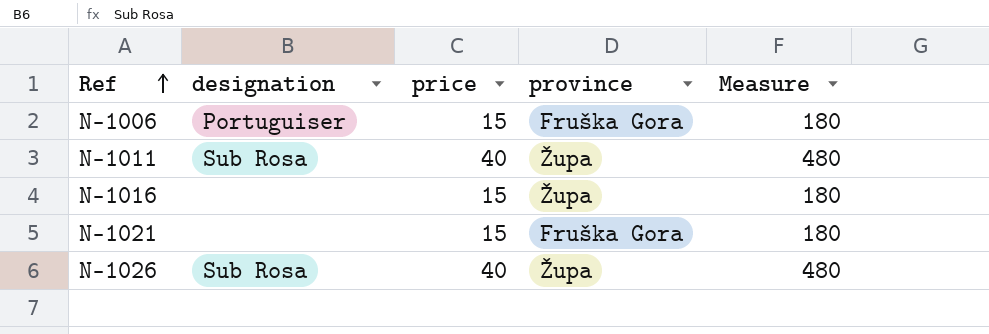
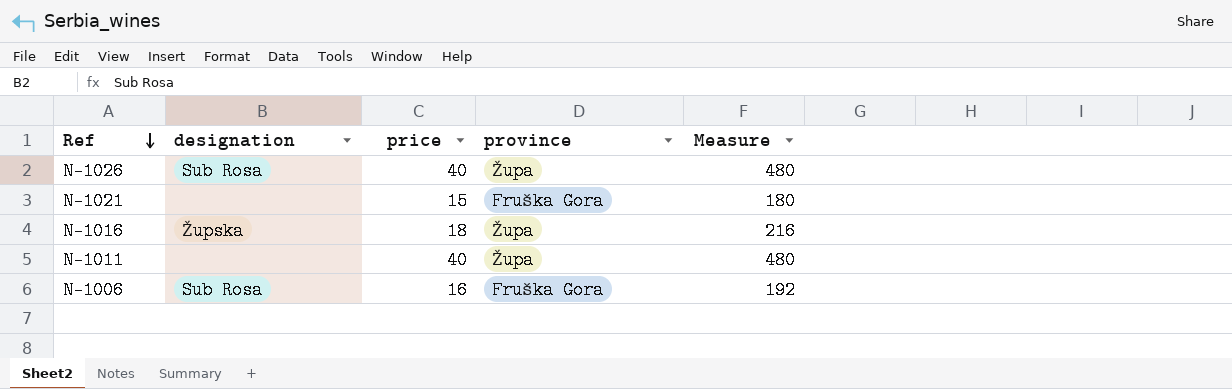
row order: Ref ascending -> Ref descending
N-1016 | designation: none -> Župska
N-1016 | price: 15 -> 18
N-1016 | Measure: 180 -> 216
N-1011 | designation: Sub Rosa -> none
N-1006 | designation: Portuguiser -> Sub Rosa
N-1006 | price: 15 -> 16
N-1006 | Measure: 180 -> 192

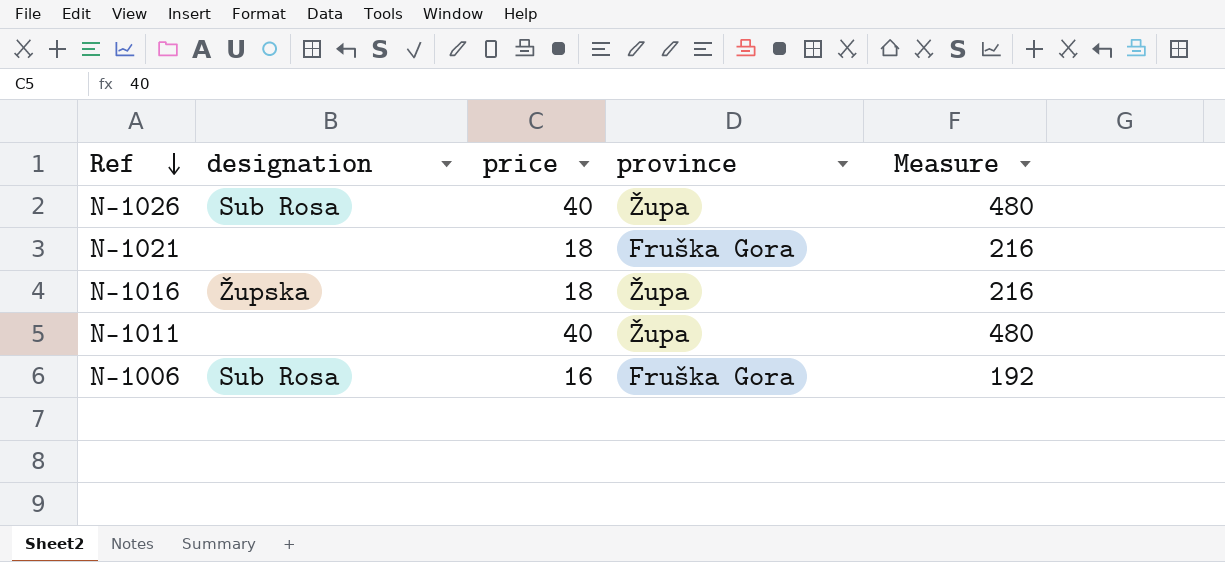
N-1021 | price: 15 -> 18
N-1021 | Measure: 180 -> 216

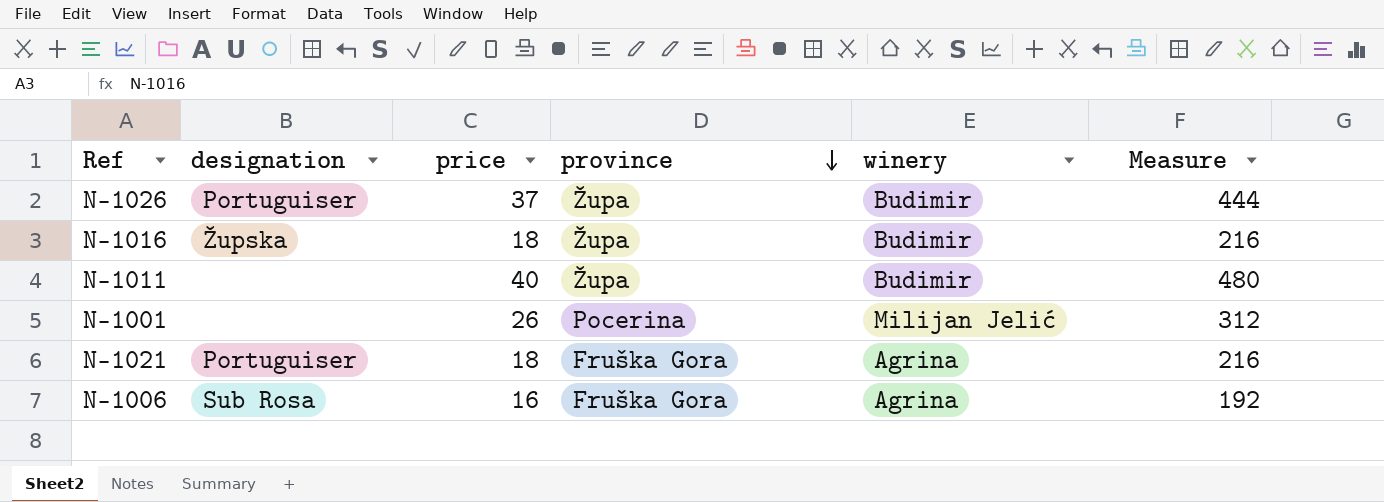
row order: Ref descending -> province descending
column winery | position: none -> 5
N-1026 | designation: Sub Rosa -> Portuguiser
N-1026 | price: 40 -> 37
N-1026 | Measure: 480 -> 444
row N-1001: none -> none | 26 | Pocerina | Milijan Jelić | 312
N-1021 | designation: none -> Portuguiser

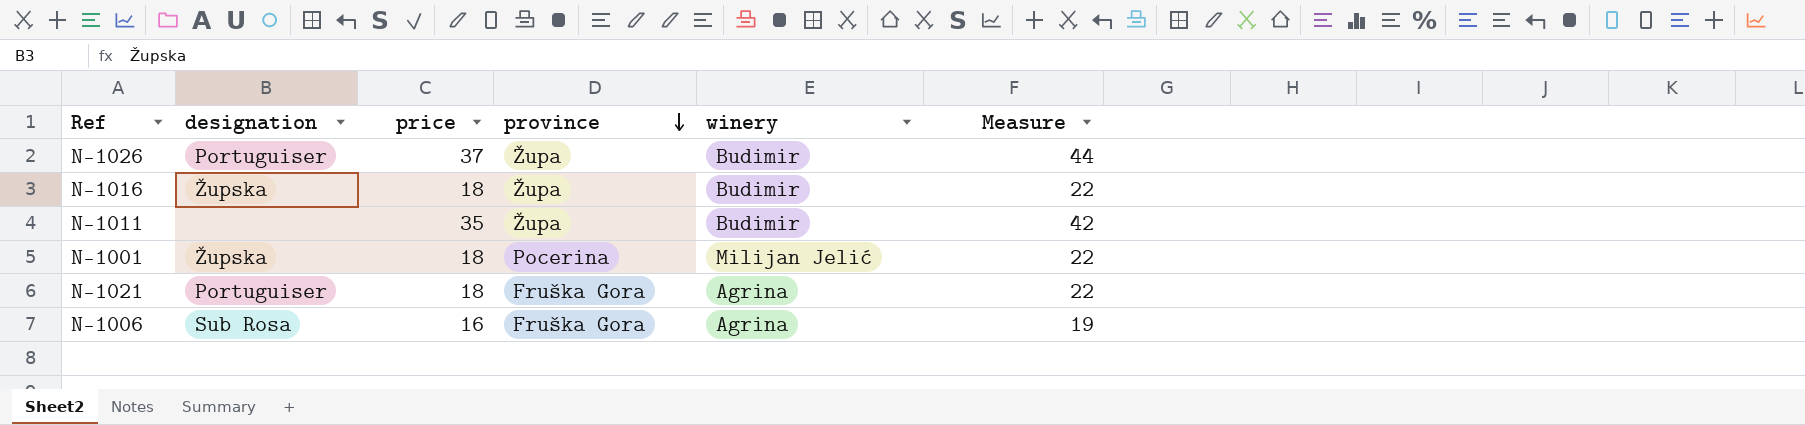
column Measure | formula: [price] * 12 -> [price] * 1.2
N-1011 | price: 40 -> 35
N-1001 | designation: none -> Župska
N-1001 | price: 26 -> 18

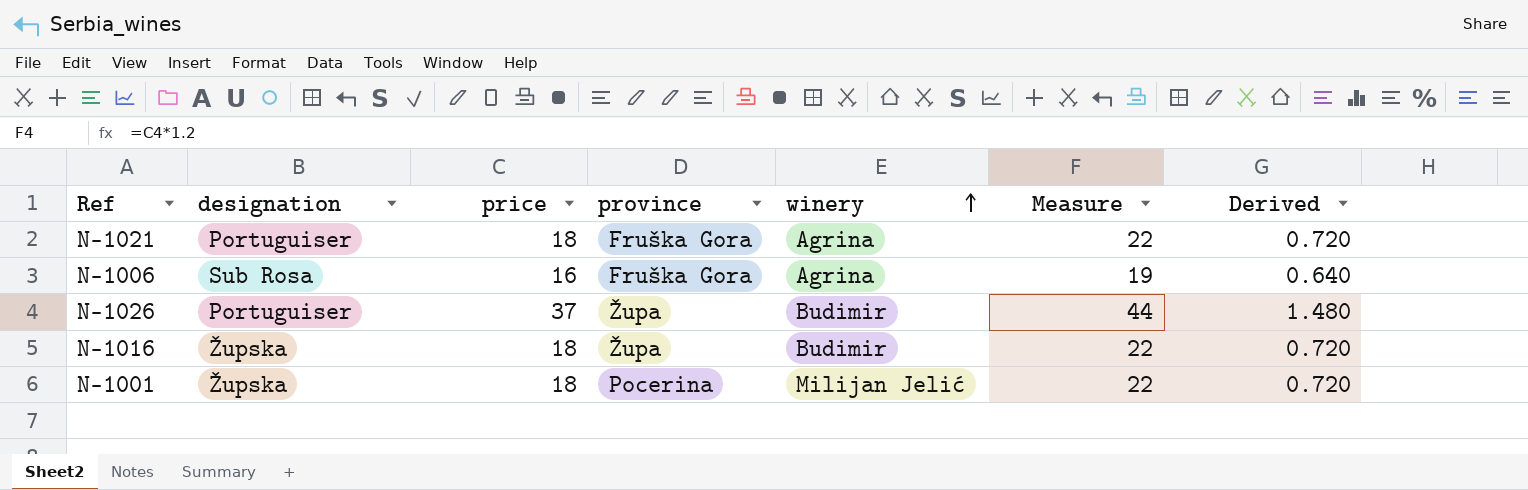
row order: province descending -> winery ascending
column Derived | formula: none -> [price] * 0.04
row N-1011: none | 35 | Župa | Budimir | 42 -> none

